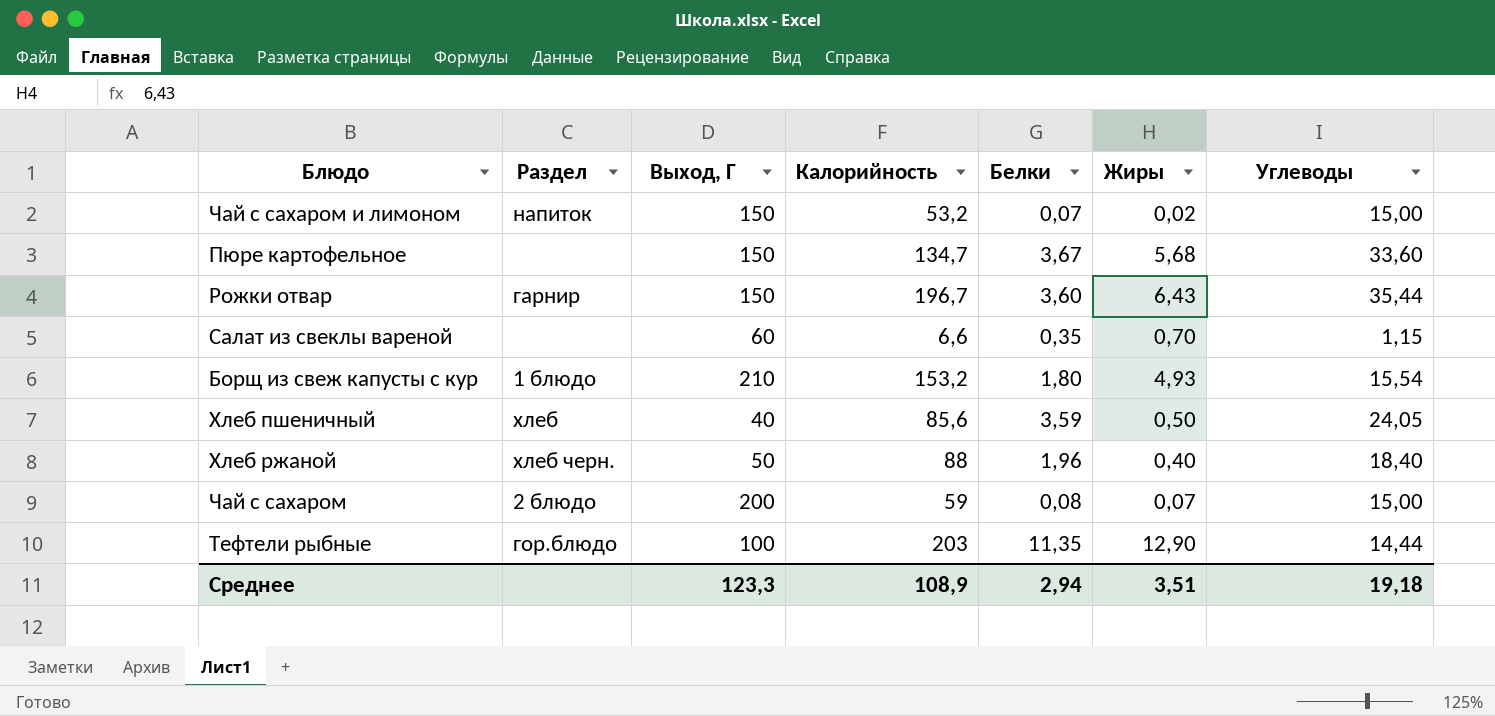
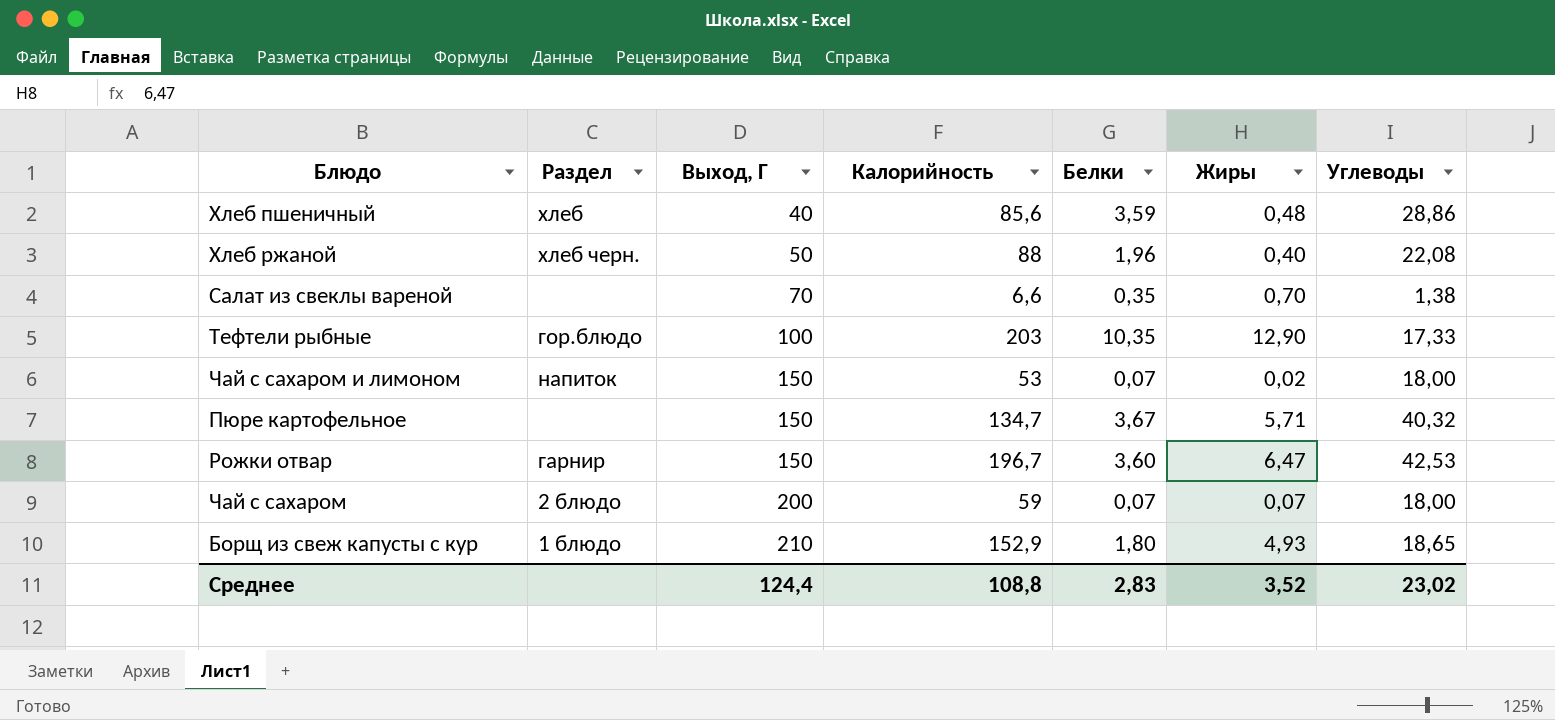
row order: none -> Выход, Г ascending
Хлеб пшеничный | Жиры: 0,50 -> 0,48
Хлеб пшеничный | Углеводы: 24,05 -> 28,86
Хлеб ржаной | Углеводы: 18,40 -> 22,08
Салат из свеклы вареной | Выход, Г: 60 -> 70
Салат из свеклы вареной | Углеводы: 1,15 -> 1,38
Тефтели рыбные | Белки: 11,35 -> 10,35
Тефтели рыбные | Углеводы: 14,44 -> 17,33
Чай с сахаром и лимоном | Калорийность: 53,2 -> 53
Чай с сахаром и лимоном | Углеводы: 15,00 -> 18,00
Пюре картофельное | Жиры: 5,68 -> 5,71
Пюре картофельное | Углеводы: 33,60 -> 40,32
Рожки отвар | Жиры: 6,43 -> 6,47
Рожки отвар | Углеводы: 35,44 -> 42,53
Чай с сахаром | Белки: 0,08 -> 0,07
Чай с сахаром | Углеводы: 15,00 -> 18,00
Борщ из свеж капусты с кур | Калорийность: 153,2 -> 152,9
Борщ из свеж капусты с кур | Углеводы: 15,54 -> 18,65
Среднее | Выход, Г: 123,3 -> 124,4
Среднее | Калорийность: 108,9 -> 108,8
Среднее | Белки: 2,94 -> 2,83
Среднее | Жиры: 3,51 -> 3,52
Среднее | Углеводы: 19,18 -> 23,02

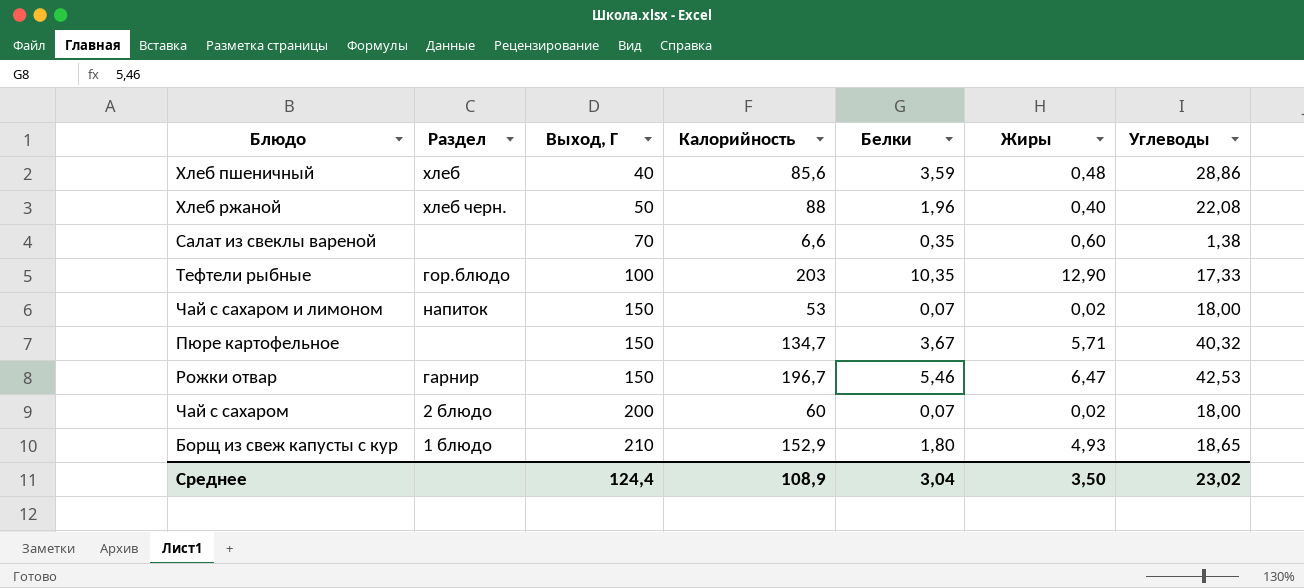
Салат из свеклы вареной | Жиры: 0,70 -> 0,60
Рожки отвар | Белки: 3,60 -> 5,46
Чай с сахаром | Калорийность: 59 -> 60
Чай с сахаром | Жиры: 0,07 -> 0,02
Среднее | Калорийность: 108,8 -> 108,9
Среднее | Белки: 2,83 -> 3,04
Среднее | Жиры: 3,52 -> 3,50

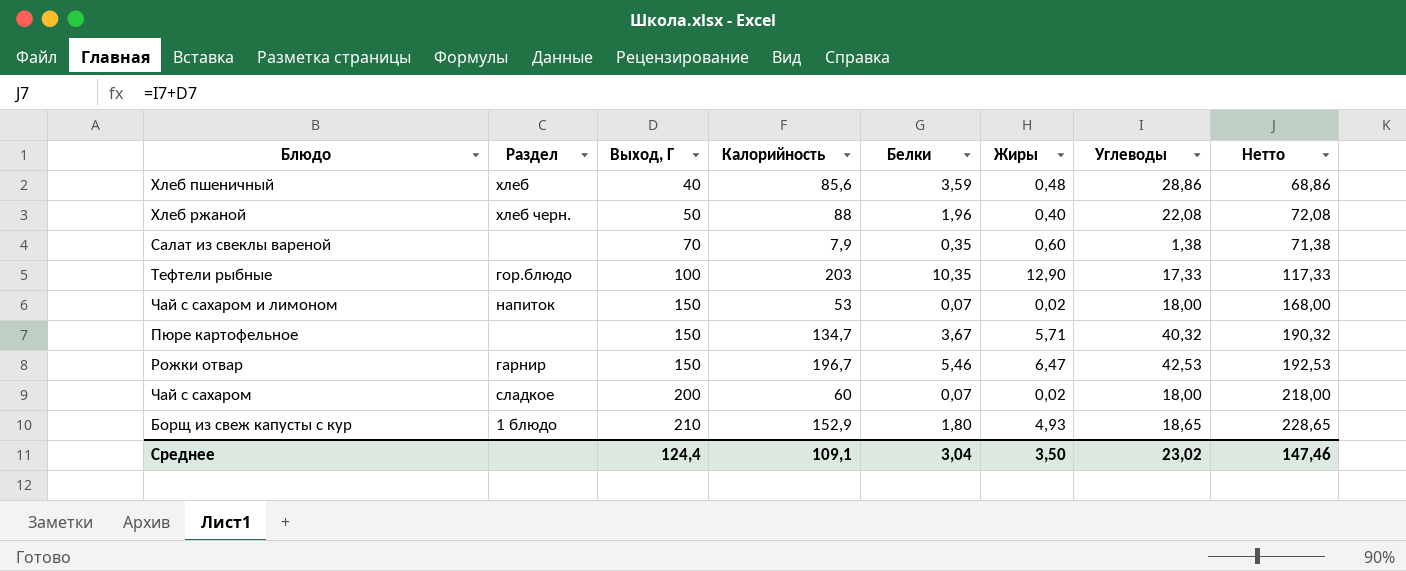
column Нетто | formula: none -> [Выход, Г] + [Углеводы]
Салат из свеклы вареной | Калорийность: 6,6 -> 7,9
Чай с сахаром | Раздел: 2 блюдо -> сладкое
Среднее | Калорийность: 108,9 -> 109,1

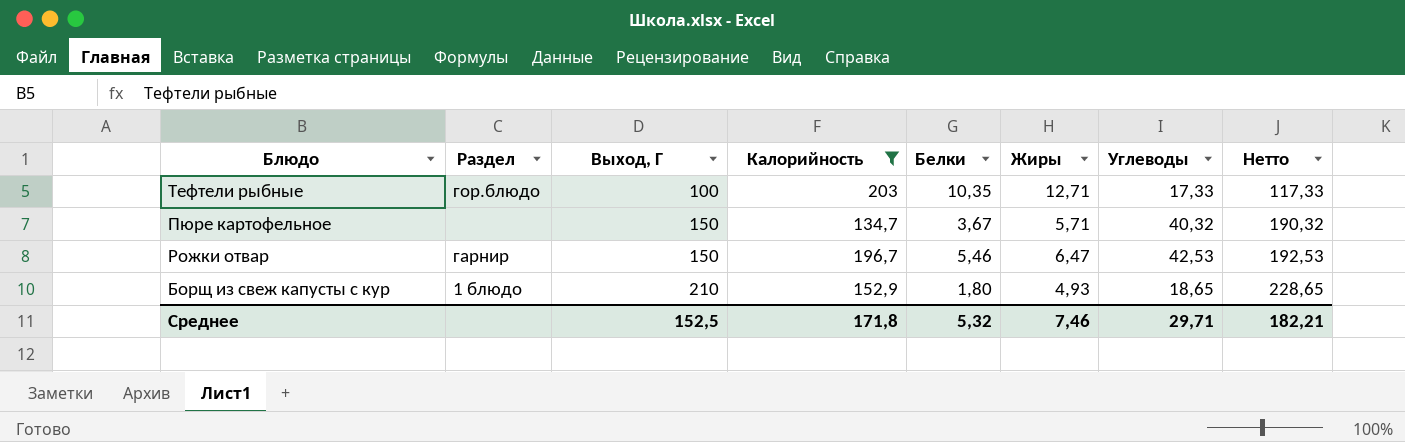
filter: none -> Калорийность >= 134,7
Тефтели рыбные | Жиры: 12,90 -> 12,71
Среднее | Выход, Г: 124,4 -> 152,5
Среднее | Калорийность: 109,1 -> 171,8
Среднее | Белки: 3,04 -> 5,32
Среднее | Жиры: 3,50 -> 7,46
Среднее | Углеводы: 23,02 -> 29,71
Среднее | Нетто: 147,46 -> 182,21

